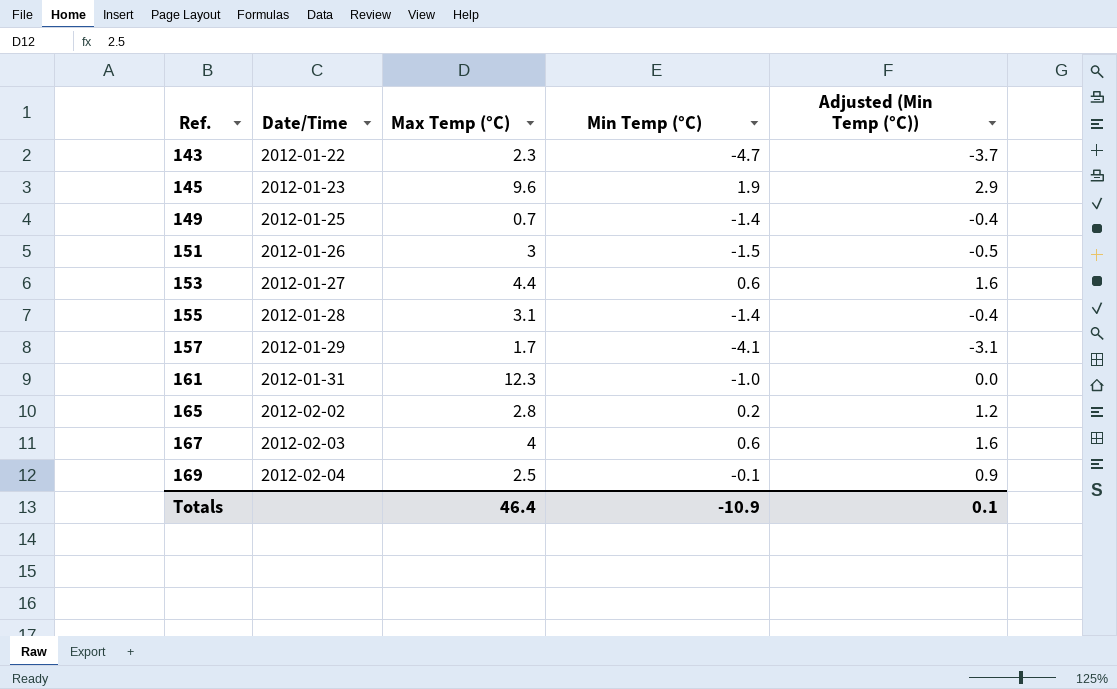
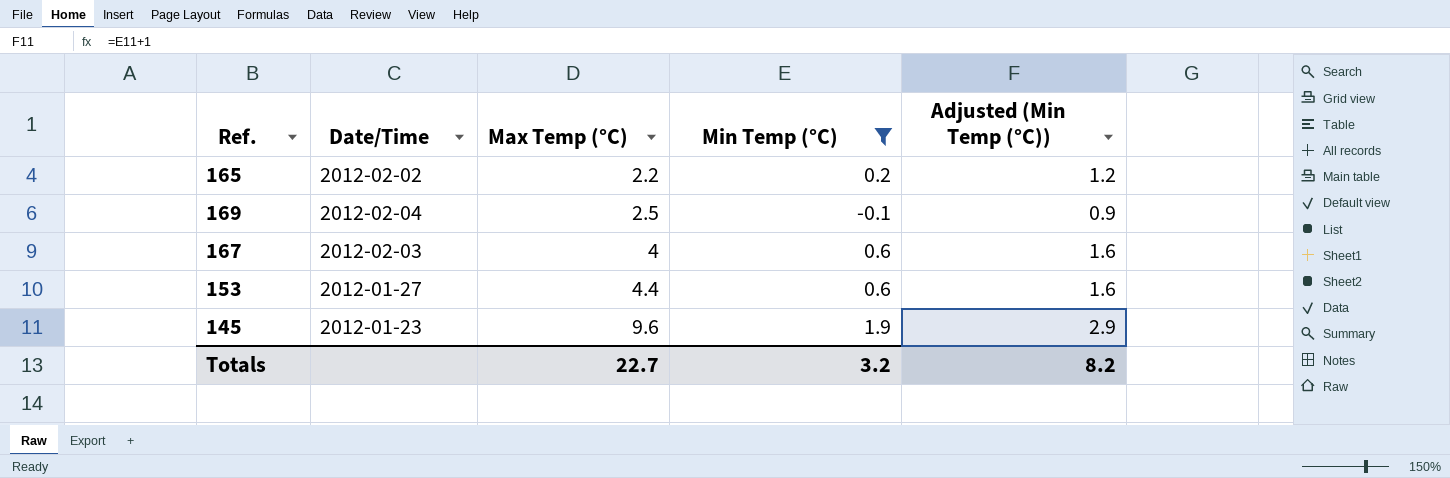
filter: none -> Min Temp (°C) >= -0.1
row order: Ref. ascending -> Max Temp (°C) ascending
165 | Max Temp (°C): 2.8 -> 2.2
Totals | Max Temp (°C): 46.4 -> 22.7
Totals | Min Temp (°C): -10.9 -> 3.2
Totals | Adjusted (Min Temp (°C)): 0.1 -> 8.2

